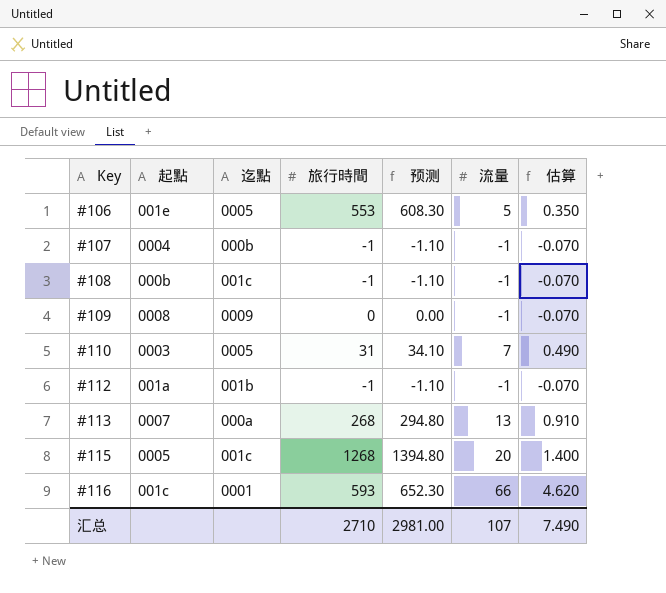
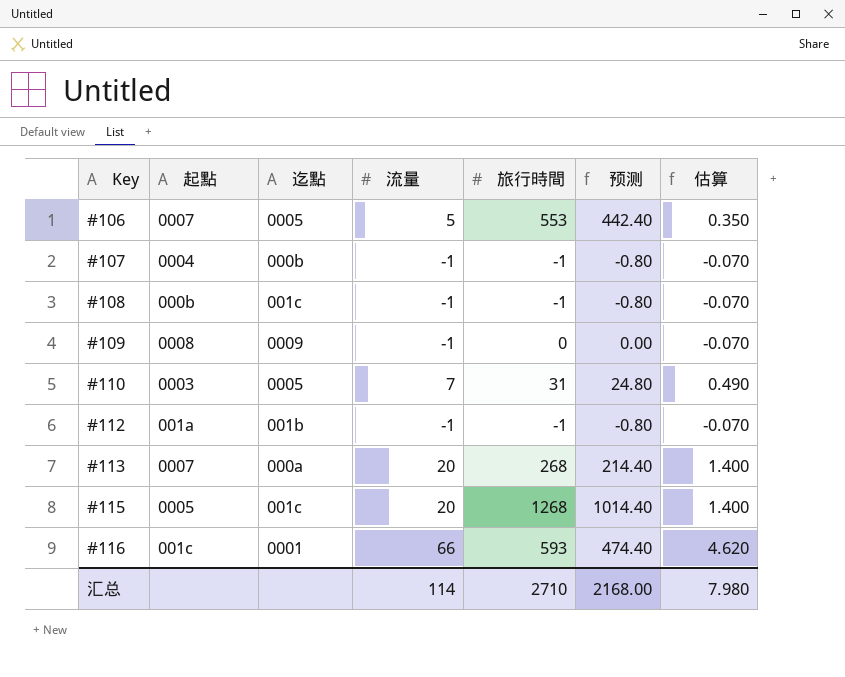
column 流量 | position: 6 -> 4
column 预测 | formula: [旅行時間] * 1.1 -> [旅行時間] * 0.8
#106 | 起點: 001e -> 0007
#113 | 流量: 13 -> 20
#113 | 估算: 0.910 -> 1.400
汇总 | 流量: 107 -> 114
汇总 | 预测: 2981.00 -> 2168.00
汇总 | 估算: 7.490 -> 7.980

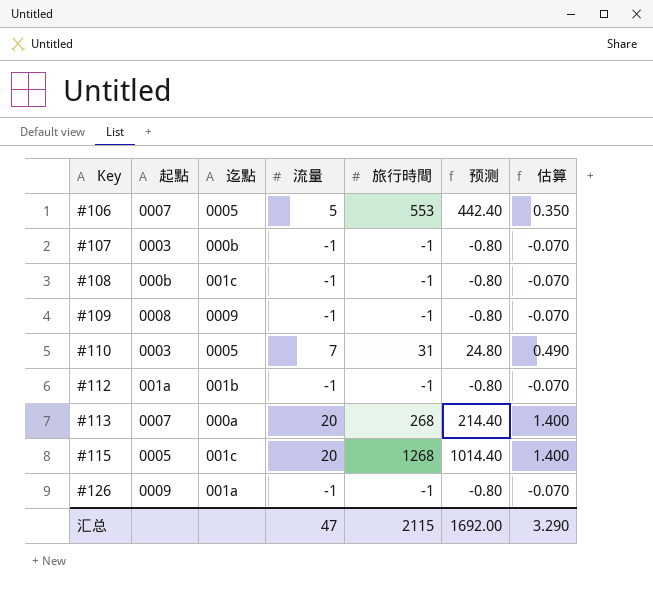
row #116: 001c | 0001 | 66 | 593 | 474.40 | 4.620 -> none
#107 | 起點: 0004 -> 0003
#109 | 旅行時間: 0 -> -1
#109 | 预测: 0.00 -> -0.80
row #126: none -> 0009 | 001a | -1 | -1 | -0.80 | -0.070
汇总 | 流量: 114 -> 47
汇总 | 旅行時間: 2710 -> 2115
汇总 | 预测: 2168.00 -> 1692.00
汇总 | 估算: 7.980 -> 3.290

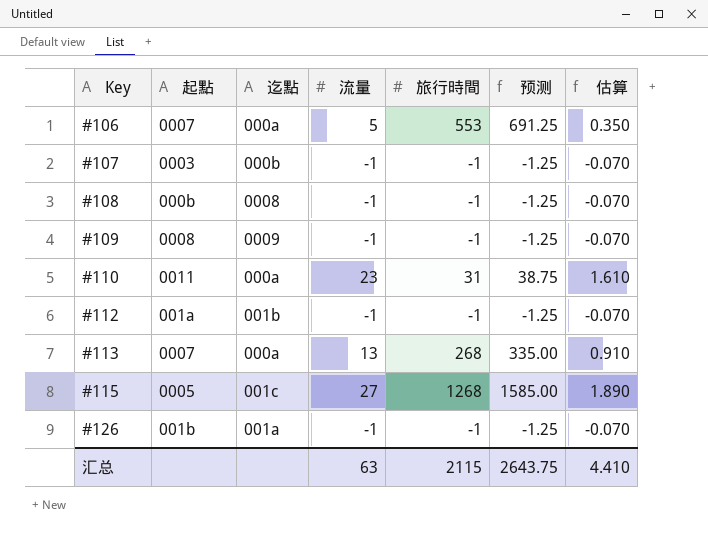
column 预测 | formula: [旅行時間] * 0.8 -> [旅行時間] * 1.25
#106 | 迄點: 0005 -> 000a
#108 | 迄點: 001c -> 0008
#110 | 起點: 0003 -> 0011
#110 | 迄點: 0005 -> 000a
#110 | 流量: 7 -> 23
#110 | 估算: 0.490 -> 1.610
#113 | 流量: 20 -> 13
#113 | 估算: 1.400 -> 0.910
#115 | 流量: 20 -> 27
#115 | 估算: 1.400 -> 1.890
#126 | 起點: 0009 -> 001b
汇总 | 流量: 47 -> 63
汇总 | 预测: 1692.00 -> 2643.75
汇总 | 估算: 3.290 -> 4.410

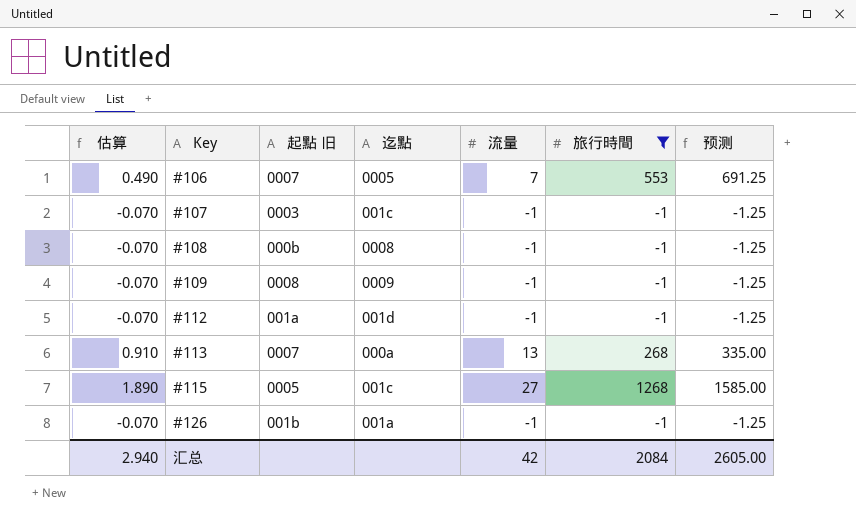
filter: none -> 旅行時間 != 31
column 估算 | position: 7 -> 1
column name: 起點 -> 起點 旧
#106 | 估算: 0.350 -> 0.490
#106 | 迄點: 000a -> 0005
#106 | 流量: 5 -> 7
#107 | 迄點: 000b -> 001c
#112 | 迄點: 001b -> 001d
汇总 | 估算: 4.410 -> 2.940
汇总 | 流量: 63 -> 42
汇总 | 旅行時間: 2115 -> 2084
汇总 | 预测: 2643.75 -> 2605.00

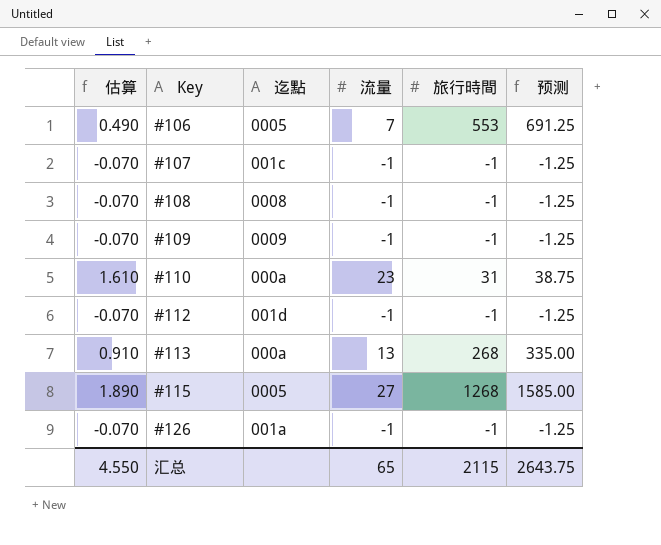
filter: 旅行時間 != 31 -> none
column 起點 旧 | position: 3 -> none
#115 | 迄點: 001c -> 0005
汇总 | 估算: 2.940 -> 4.550
汇总 | 流量: 42 -> 65
汇总 | 旅行時間: 2084 -> 2115
汇总 | 预测: 2605.00 -> 2643.75

